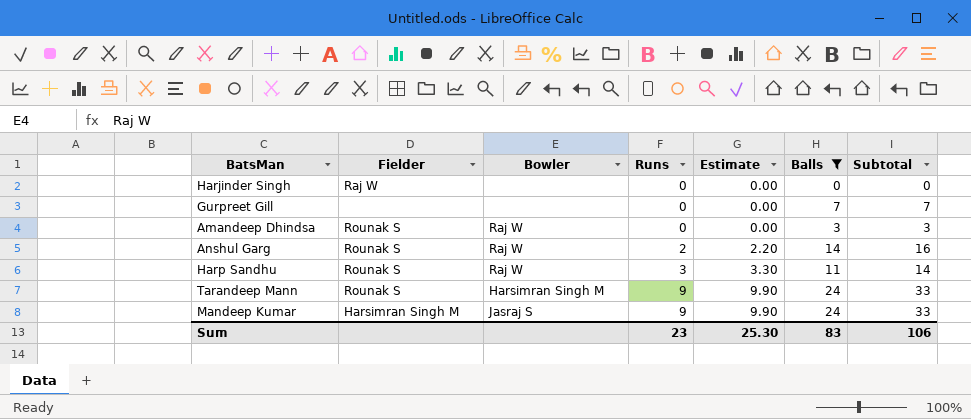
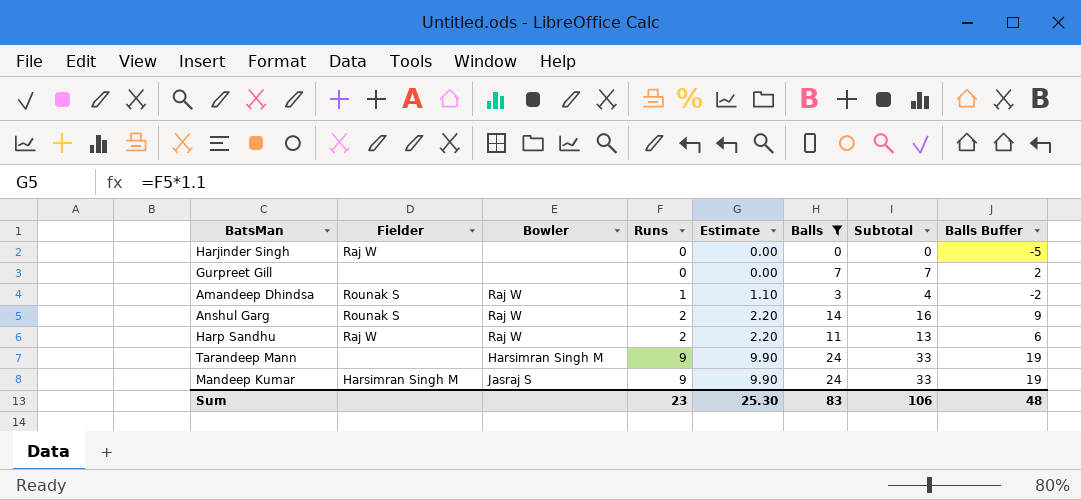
column Balls Buffer | formula: none -> [Balls] - 5
Amandeep Dhindsa | Runs: 0 -> 1
Amandeep Dhindsa | Estimate: 0.00 -> 1.10
Amandeep Dhindsa | Subtotal: 3 -> 4
Harp Sandhu | Fielder: Rounak S -> Raj W
Harp Sandhu | Runs: 3 -> 2
Harp Sandhu | Estimate: 3.30 -> 2.20
Harp Sandhu | Subtotal: 14 -> 13
Tarandeep Mann | Fielder: Rounak S -> none

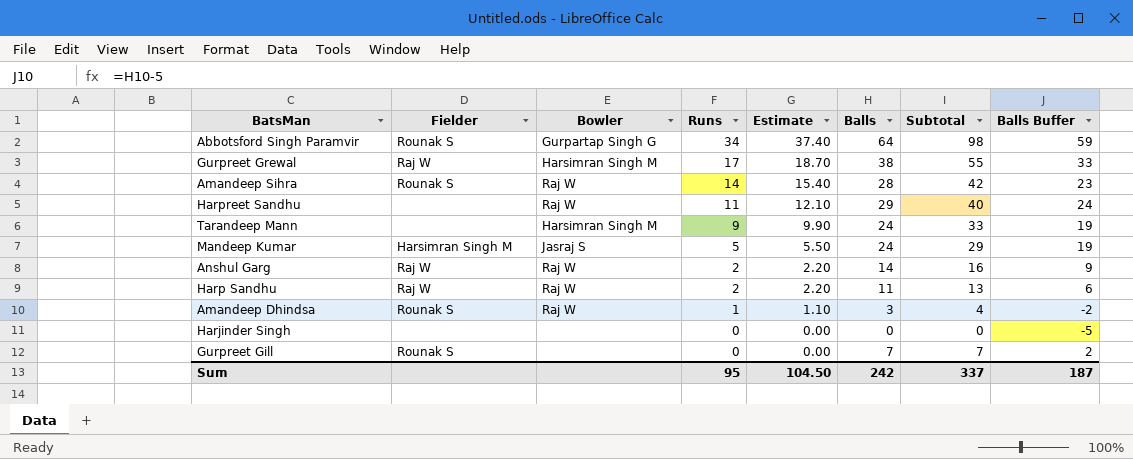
filter: Balls <= 24 -> none
row order: Runs ascending -> Runs descending
Mandeep Kumar | Runs: 9 -> 5
Mandeep Kumar | Estimate: 9.90 -> 5.50
Mandeep Kumar | Subtotal: 33 -> 29
Anshul Garg | Fielder: Rounak S -> Raj W
Harjinder Singh | Fielder: Raj W -> none
Gurpreet Gill | Fielder: none -> Rounak S
Sum | Runs: 23 -> 95
Sum | Estimate: 25.30 -> 104.50
Sum | Balls: 83 -> 242
Sum | Subtotal: 106 -> 337
Sum | Balls Buffer: 48 -> 187

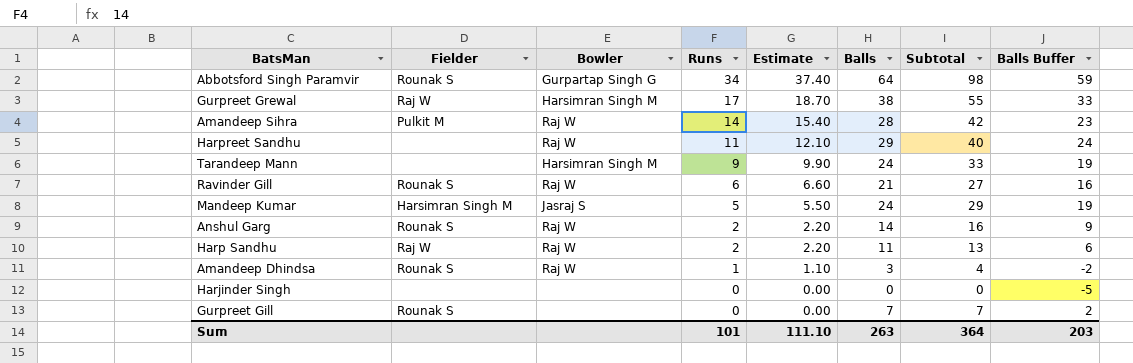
Amandeep Sihra | Fielder: Rounak S -> Pulkit M
row Ravinder Gill: none -> Rounak S | Raj W | 6 | 6.60 | 21 | 27 | 16
Anshul Garg | Fielder: Raj W -> Rounak S
Sum | Runs: 95 -> 101
Sum | Estimate: 104.50 -> 111.10
Sum | Balls: 242 -> 263
Sum | Subtotal: 337 -> 364
Sum | Balls Buffer: 187 -> 203

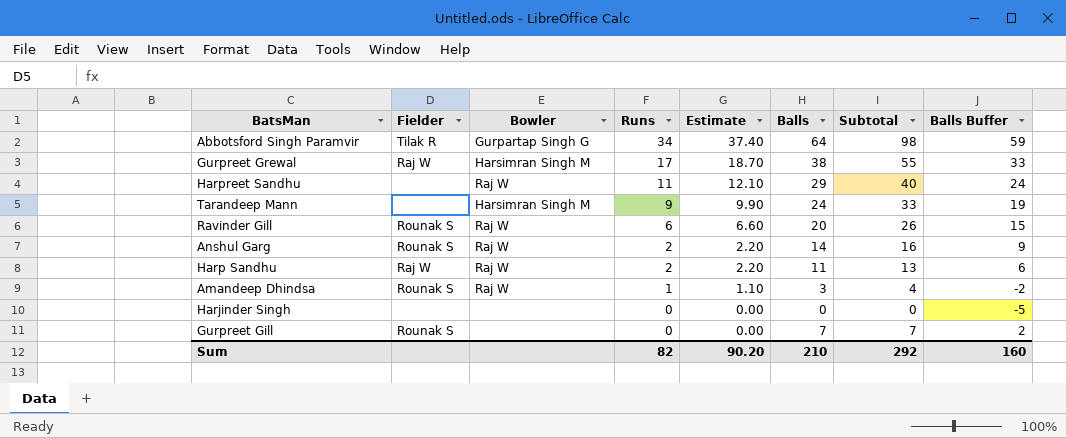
row Amandeep Sihra: Pulkit M | Raj W | 14 | 15.40 | 28 | 42 | 23 -> none
row Mandeep Kumar: Harsimran Singh M | Jasraj S | 5 | 5.50 | 24 | 29 | 19 -> none
Abbotsford Singh Paramvir | Fielder: Rounak S -> Tilak R
Ravinder Gill | Balls: 21 -> 20
Ravinder Gill | Subtotal: 27 -> 26
Ravinder Gill | Balls Buffer: 16 -> 15
Sum | Runs: 101 -> 82
Sum | Estimate: 111.10 -> 90.20
Sum | Balls: 263 -> 210
Sum | Subtotal: 364 -> 292
Sum | Balls Buffer: 203 -> 160

